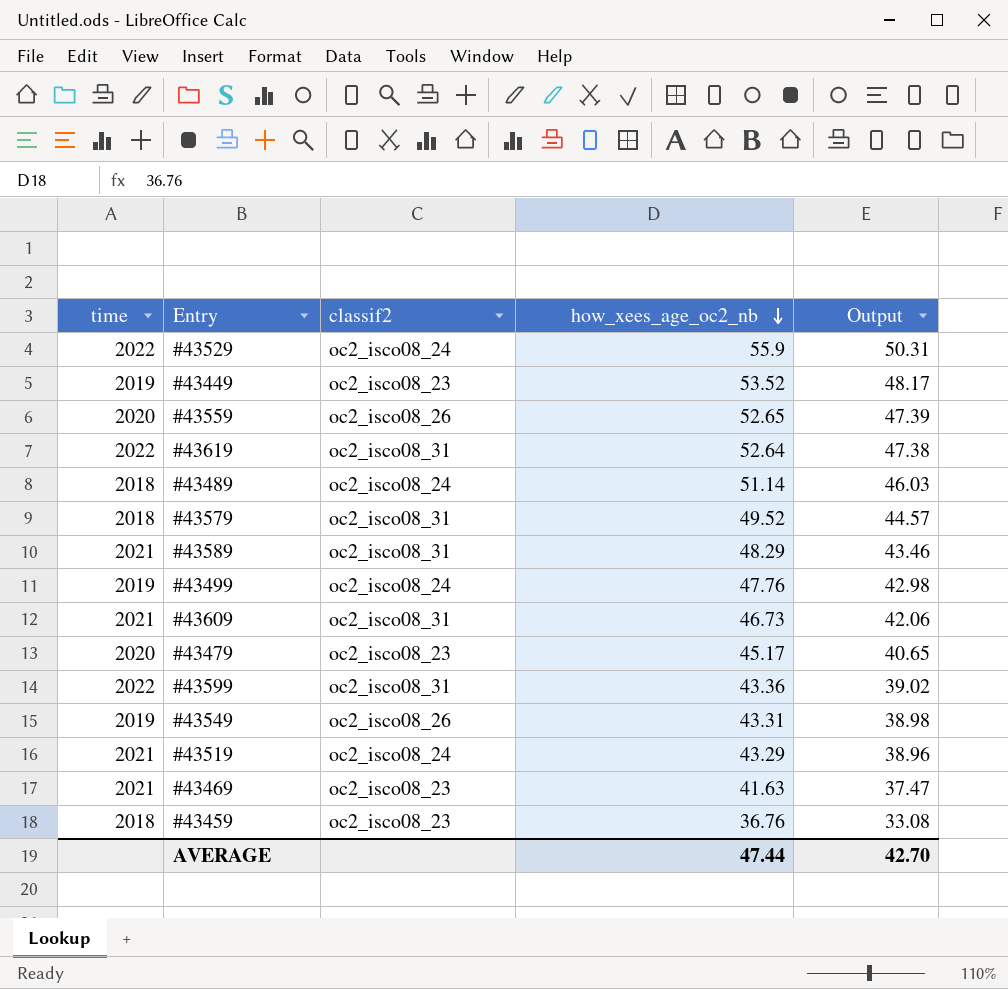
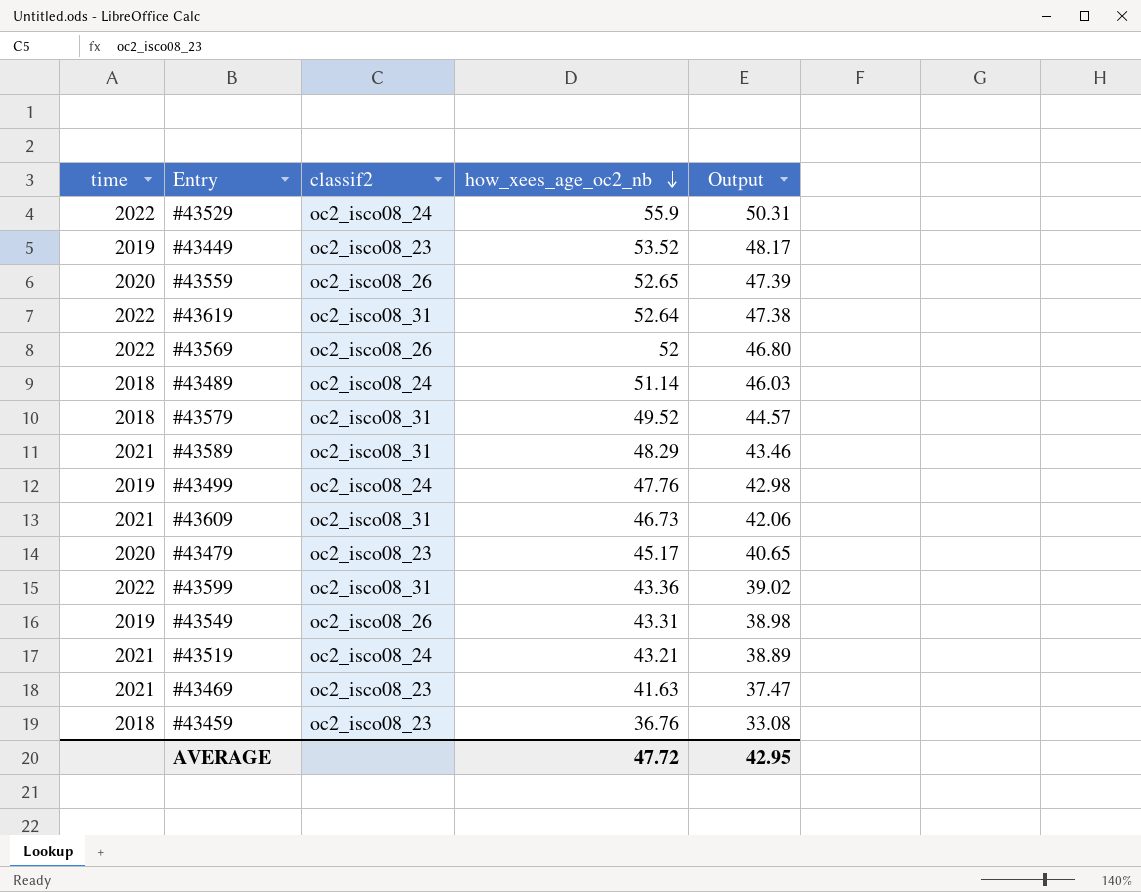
row #43569: none -> 2022 | oc2_isco08_26 | 52 | 46.80
#43519 | how_xees_age_oc2_nb: 43.29 -> 43.21
#43519 | Output: 38.96 -> 38.89
AVERAGE | how_xees_age_oc2_nb: 47.44 -> 47.72
AVERAGE | Output: 42.70 -> 42.95

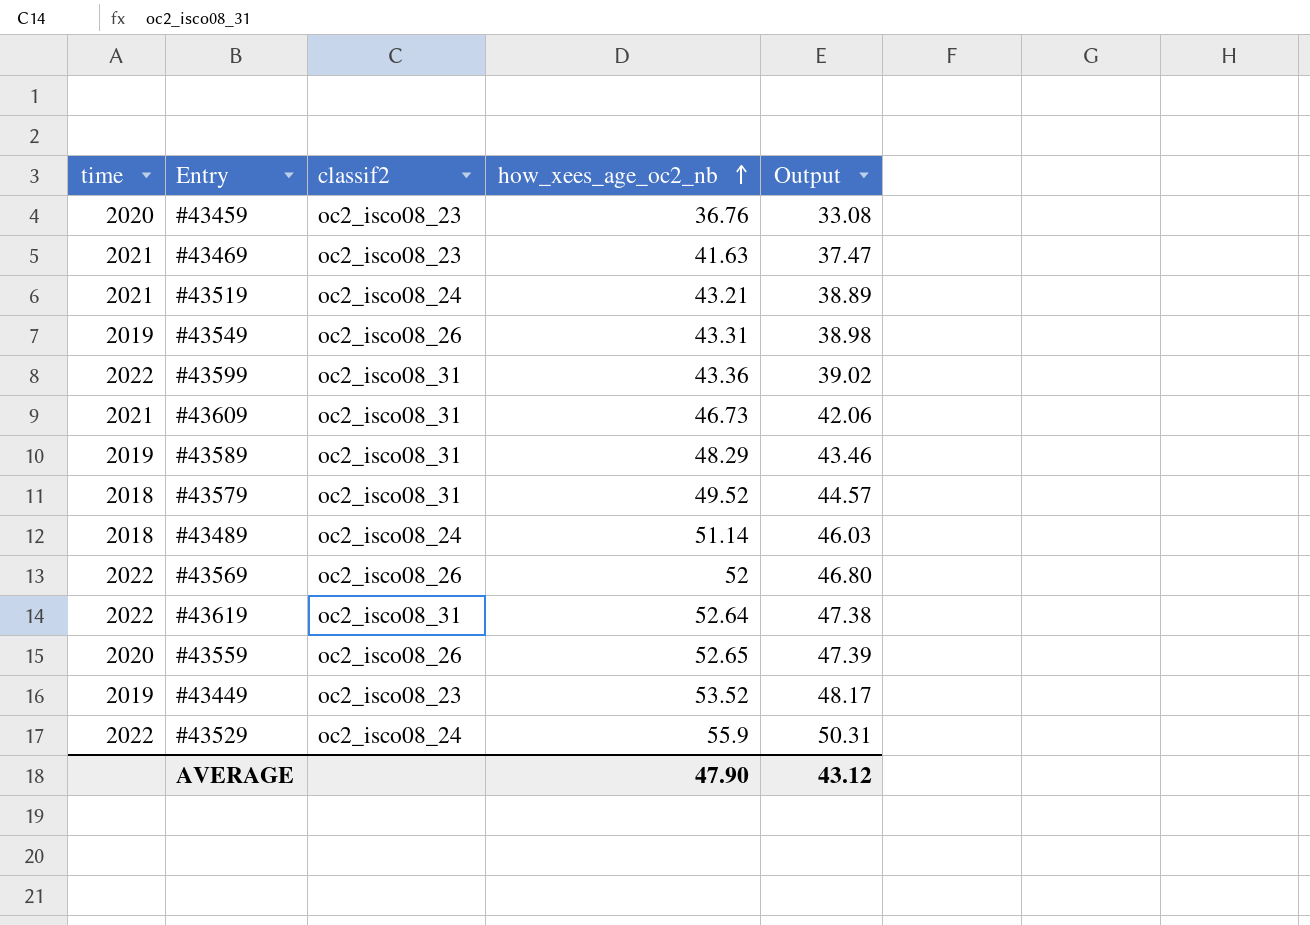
row order: how_xees_age_oc2_nb descending -> how_xees_age_oc2_nb ascending
row #43499: 2019 | oc2_isco08_24 | 47.76 | 42.98 -> none
row #43479: 2020 | oc2_isco08_23 | 45.17 | 40.65 -> none
#43459 | time: 2018 -> 2020
#43589 | time: 2021 -> 2019
AVERAGE | how_xees_age_oc2_nb: 47.72 -> 47.90
AVERAGE | Output: 42.95 -> 43.12

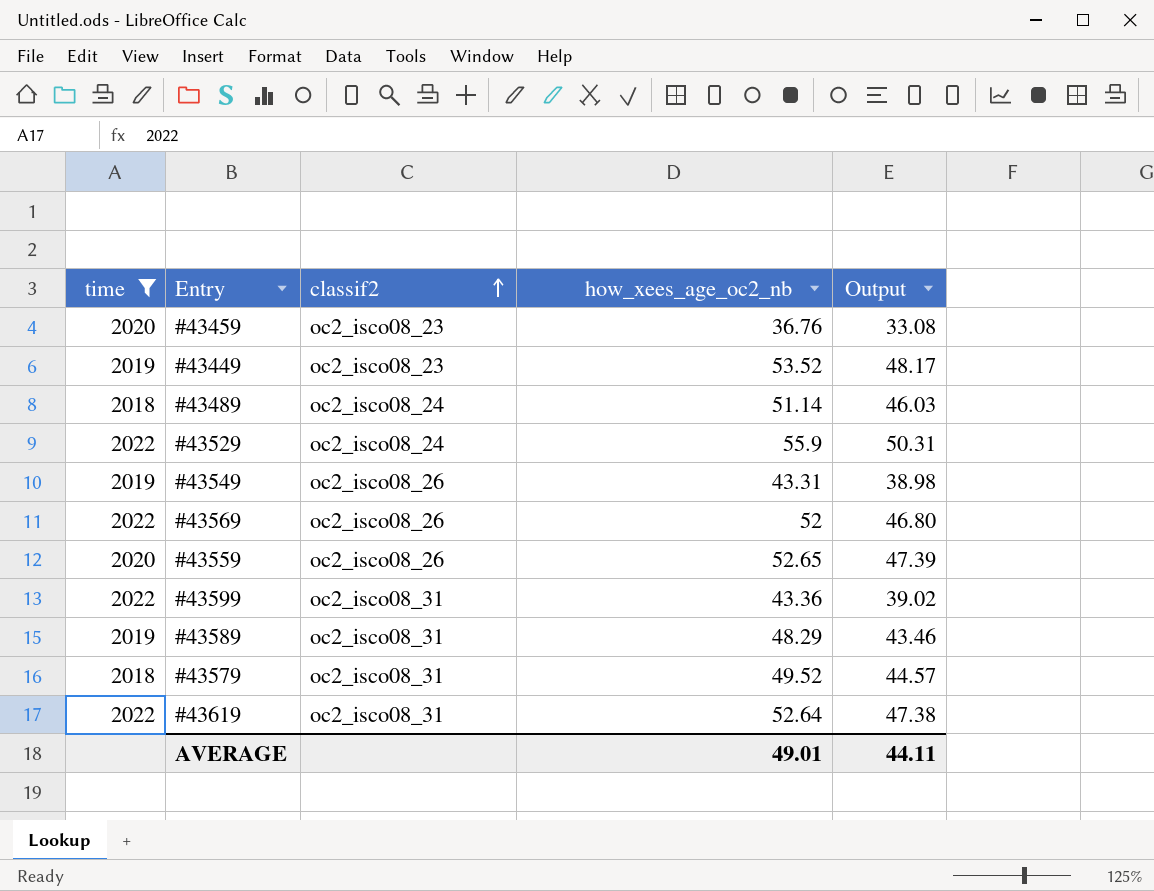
filter: none -> time != 2021
row order: how_xees_age_oc2_nb ascending -> classif2 ascending
AVERAGE | how_xees_age_oc2_nb: 47.90 -> 49.01
AVERAGE | Output: 43.12 -> 44.11

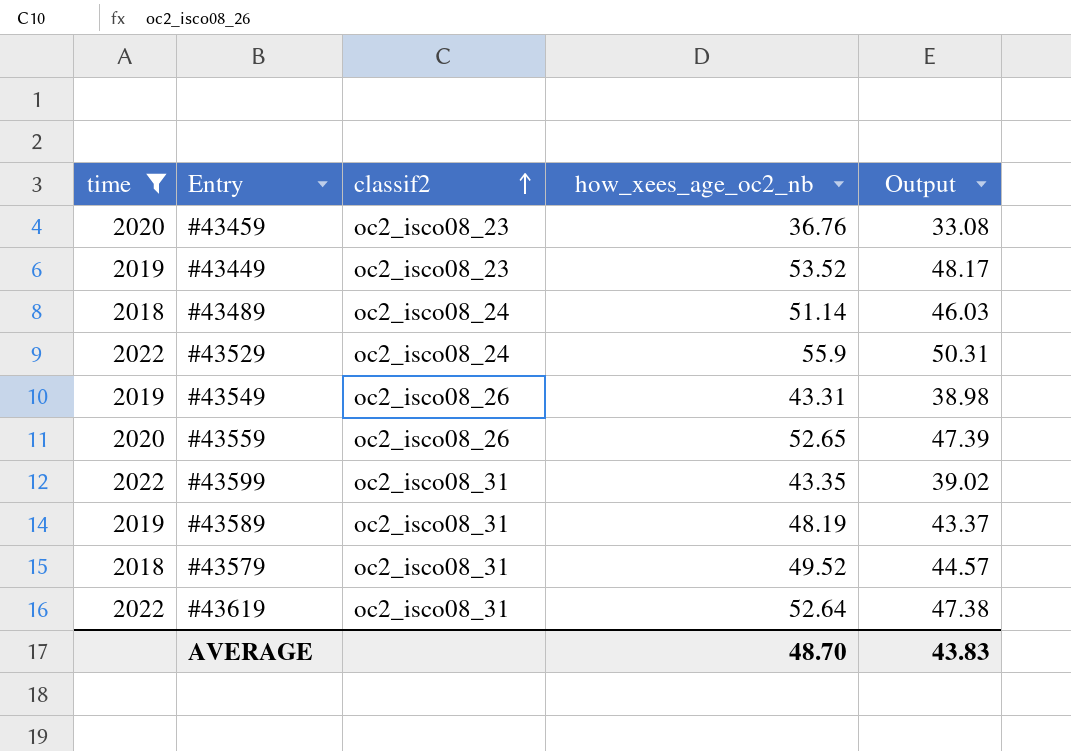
row #43569: 2022 | oc2_isco08_26 | 52 | 46.80 -> none
#43599 | how_xees_age_oc2_nb: 43.36 -> 43.35
#43589 | how_xees_age_oc2_nb: 48.29 -> 48.19
#43589 | Output: 43.46 -> 43.37
AVERAGE | how_xees_age_oc2_nb: 49.01 -> 48.70
AVERAGE | Output: 44.11 -> 43.83

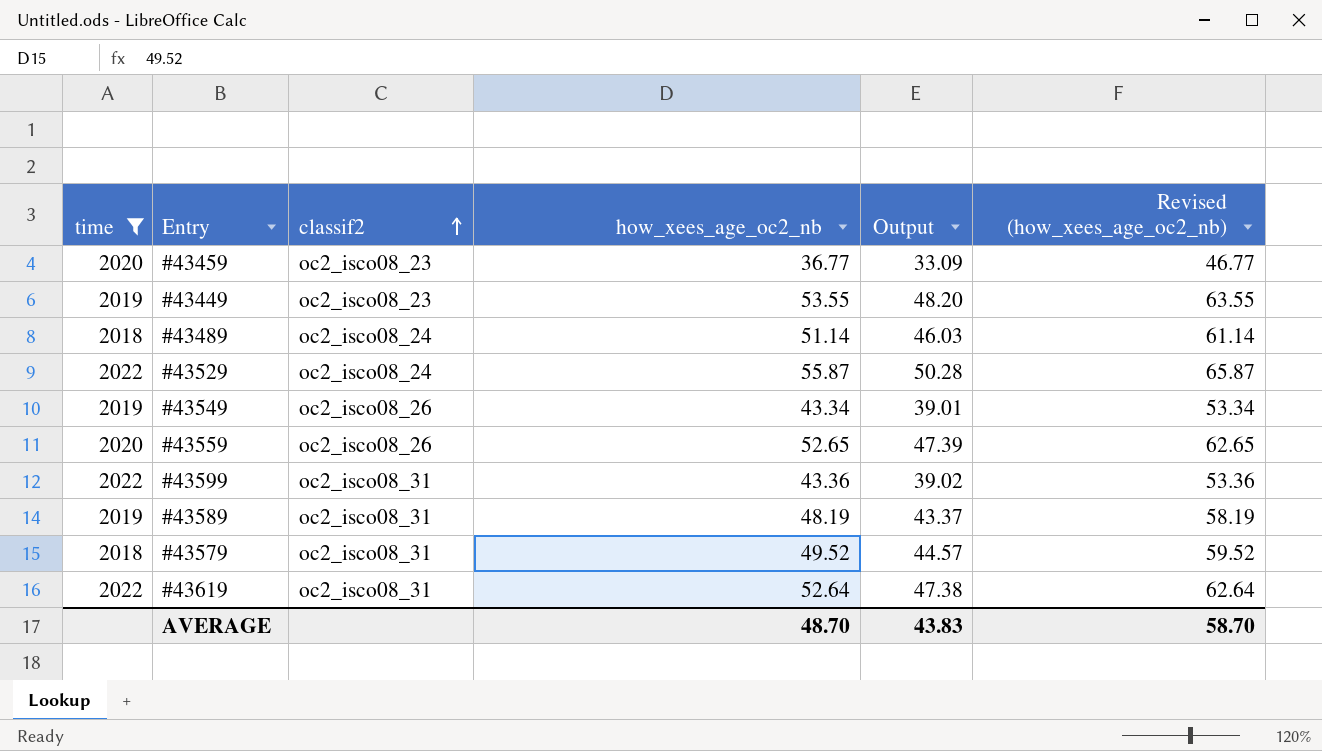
column Revised (how_xees_age_oc2_nb) | formula: none -> [how_xees_age_oc2_nb] + 10
#43459 | how_xees_age_oc2_nb: 36.76 -> 36.77
#43459 | Output: 33.08 -> 33.09
#43449 | how_xees_age_oc2_nb: 53.52 -> 53.55
#43449 | Output: 48.17 -> 48.20
#43529 | how_xees_age_oc2_nb: 55.9 -> 55.87
#43529 | Output: 50.31 -> 50.28
#43549 | how_xees_age_oc2_nb: 43.31 -> 43.34
#43549 | Output: 38.98 -> 39.01
#43599 | how_xees_age_oc2_nb: 43.35 -> 43.36

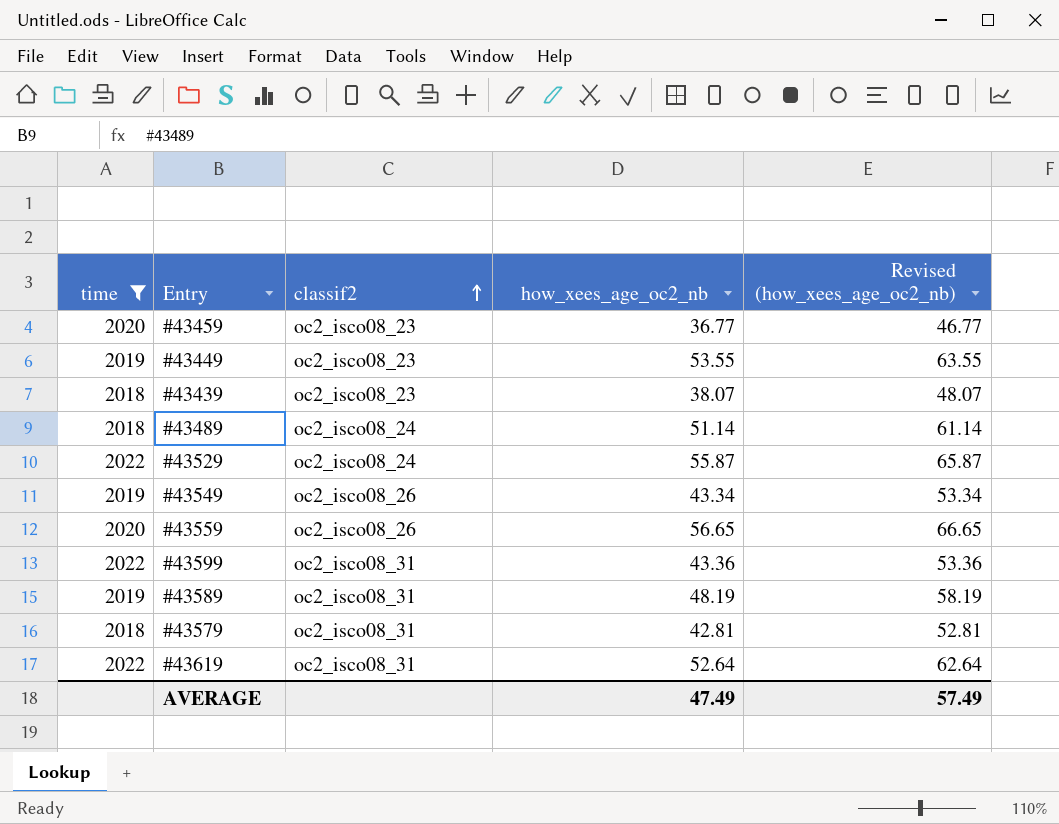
column Output | formula: [how_xees_age_oc2_nb] * 0.9 -> none
row #43439: none -> 2018 | oc2_isco08_23 | 38.07 | 48.07
#43559 | how_xees_age_oc2_nb: 52.65 -> 56.65
#43559 | Revised (how_xees_age_oc2_nb): 62.65 -> 66.65
#43579 | how_xees_age_oc2_nb: 49.52 -> 42.81
#43579 | Revised (how_xees_age_oc2_nb): 59.52 -> 52.81
AVERAGE | how_xees_age_oc2_nb: 48.70 -> 47.49
AVERAGE | Revised (how_xees_age_oc2_nb): 58.70 -> 57.49

